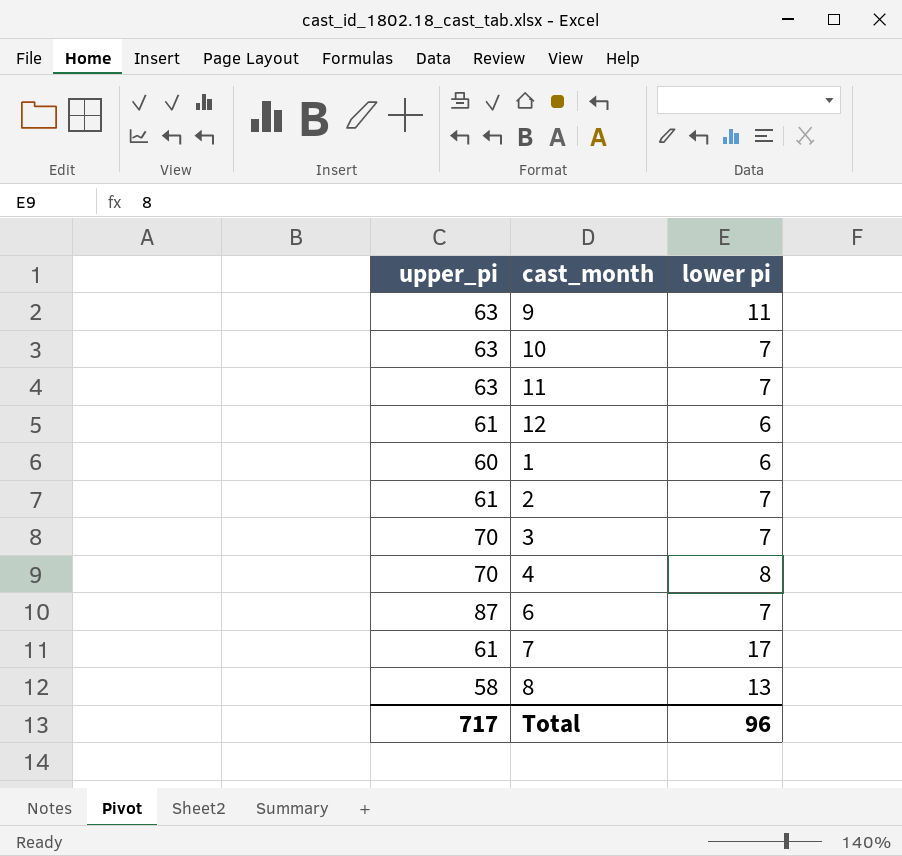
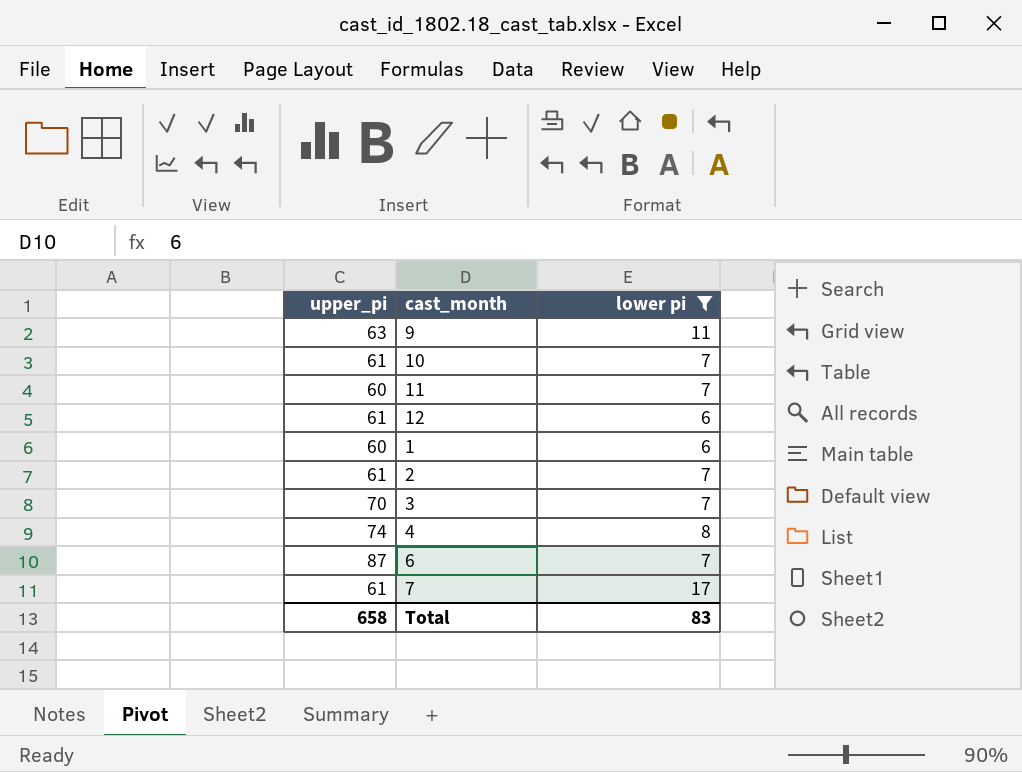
filter: none -> lower pi != 13
10 | upper_pi: 63 -> 61
11 | upper_pi: 63 -> 60
4 | upper_pi: 70 -> 74
Total | upper_pi: 717 -> 658
Total | lower pi: 96 -> 83

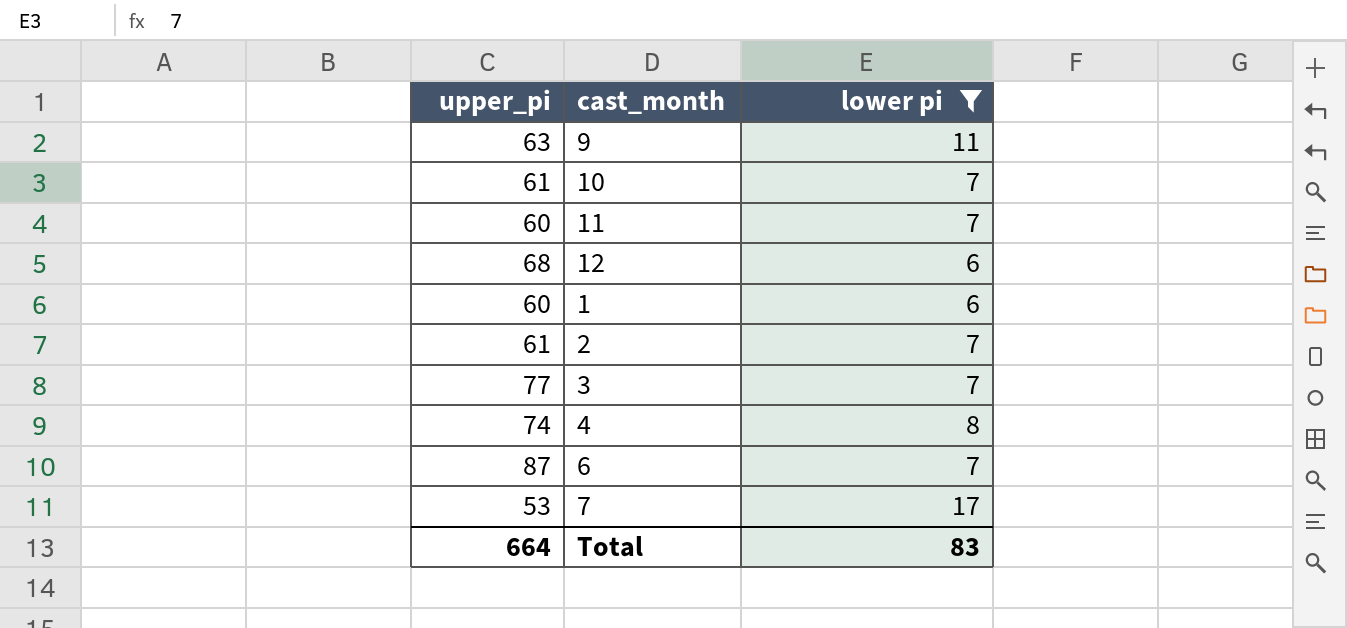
12 | upper_pi: 61 -> 68
3 | upper_pi: 70 -> 77
7 | upper_pi: 61 -> 53
Total | upper_pi: 658 -> 664

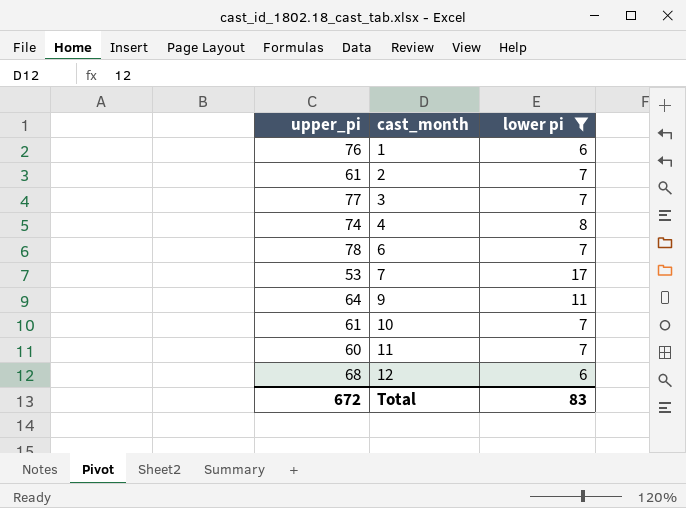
row order: none -> cast_month ascending
1 | upper_pi: 60 -> 76
6 | upper_pi: 87 -> 78
9 | upper_pi: 63 -> 64
Total | upper_pi: 664 -> 672

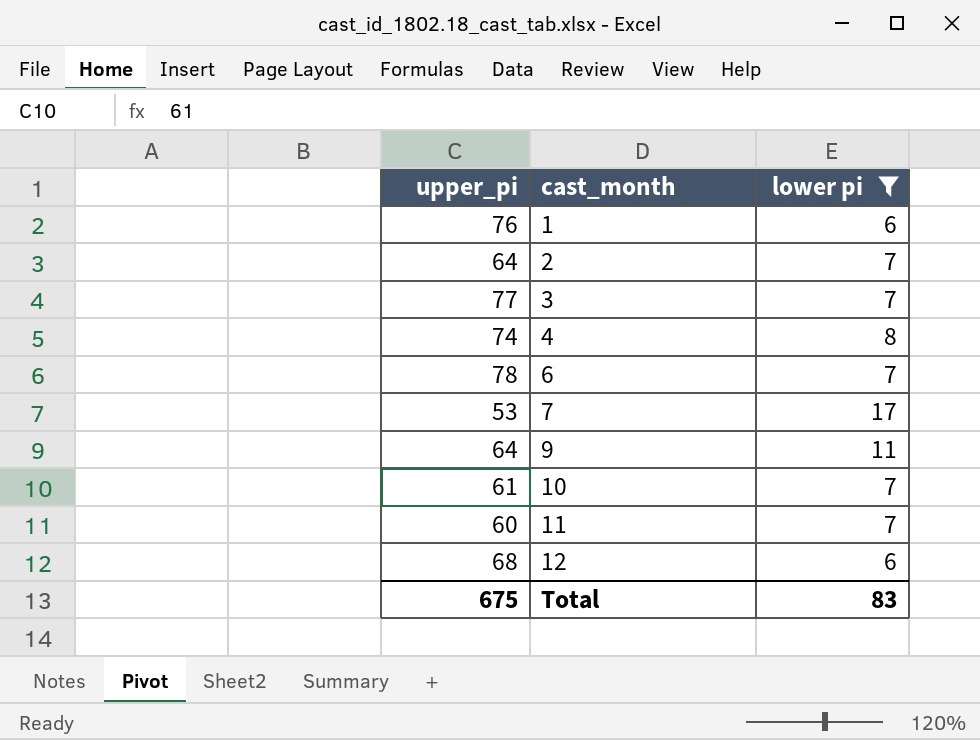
2 | upper_pi: 61 -> 64
Total | upper_pi: 672 -> 675

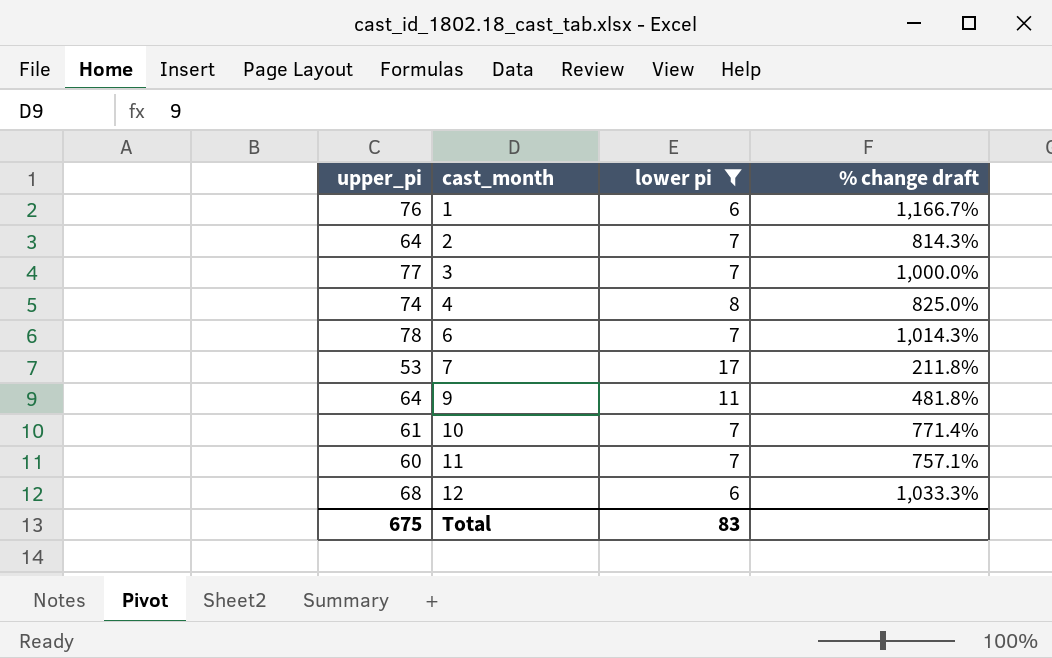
column % change draft | formula: none -> ([upper_pi] - [lower pi]) / [lower pi]

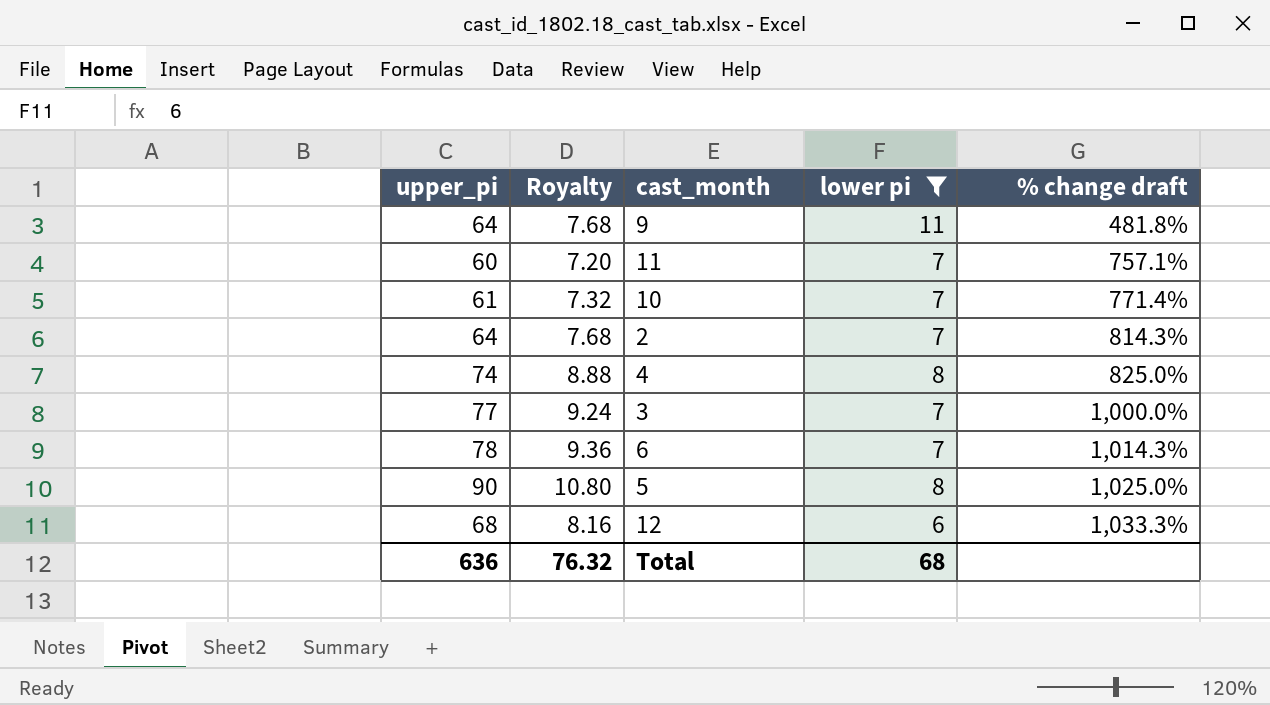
row order: cast_month ascending -> % change draft ascending
column Royalty | formula: none -> [upper_pi] * 0.12
row 1: 76 | 6 | 1,166.7% -> none
row 7: 53 | 17 | 211.8% -> none
row 5: none -> 90 | 10.80 | 8 | 1,025.0%
Total | upper_pi: 675 -> 636
Total | lower pi: 83 -> 68

